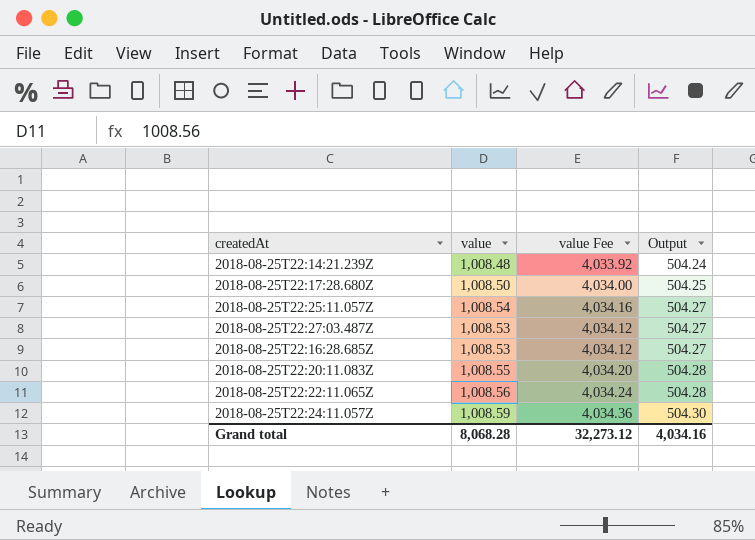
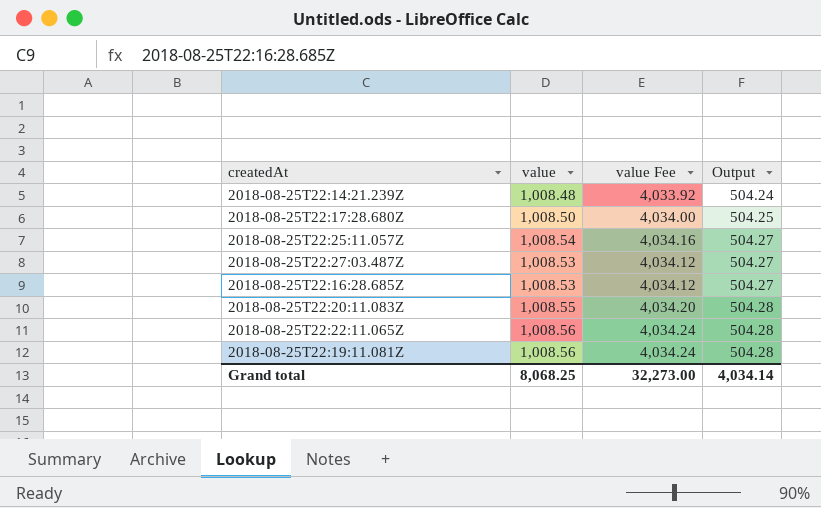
row 2018-08-25T22:24:11.057Z: 1,008.59 | 4,034.36 | 504.30 -> none
row 2018-08-25T22:19:11.081Z: none -> 1,008.56 | 4,034.24 | 504.28
Grand total | value: 8,068.28 -> 8,068.25
Grand total | value Fee: 32,273.12 -> 32,273.00
Grand total | Output: 4,034.16 -> 4,034.14

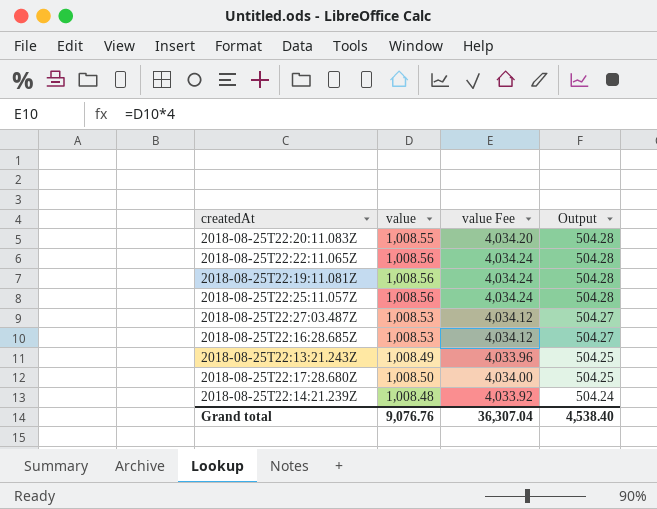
row order: Output ascending -> Output descending
2018-08-25T22:25:11.057Z | value: 1,008.54 -> 1,008.56
2018-08-25T22:25:11.057Z | value Fee: 4,034.16 -> 4,034.24
2018-08-25T22:25:11.057Z | Output: 504.27 -> 504.28
row 2018-08-25T22:13:21.243Z: none -> 1,008.49 | 4,033.96 | 504.25
Grand total | value: 8,068.25 -> 9,076.76
Grand total | value Fee: 32,273.00 -> 36,307.04
Grand total | Output: 4,034.14 -> 4,538.40

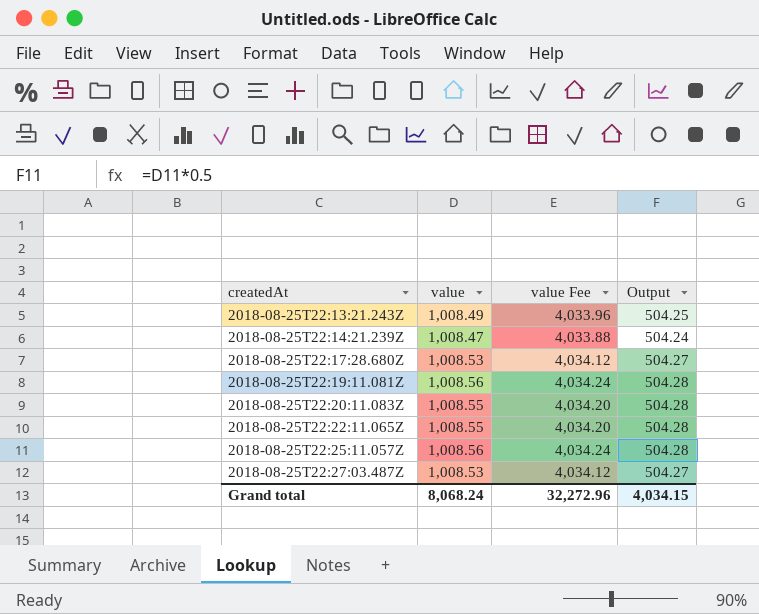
row order: Output descending -> createdAt ascending
row 2018-08-25T22:16:28.685Z: 1,008.53 | 4,034.12 | 504.27 -> none
2018-08-25T22:14:21.239Z | value: 1,008.48 -> 1,008.47
2018-08-25T22:14:21.239Z | value Fee: 4,033.92 -> 4,033.88
2018-08-25T22:17:28.680Z | value: 1,008.50 -> 1,008.53
2018-08-25T22:17:28.680Z | value Fee: 4,034.00 -> 4,034.12
2018-08-25T22:17:28.680Z | Output: 504.25 -> 504.27
2018-08-25T22:22:11.065Z | value: 1,008.56 -> 1,008.55
2018-08-25T22:22:11.065Z | value Fee: 4,034.24 -> 4,034.20
Grand total | value: 9,076.76 -> 8,068.24
Grand total | value Fee: 36,307.04 -> 32,272.96
Grand total | Output: 4,538.40 -> 4,034.15

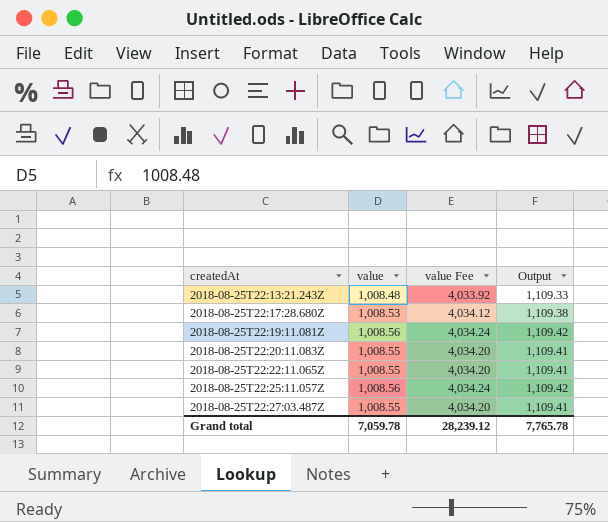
column Output | formula: [value] * 0.5 -> [value] * 1.1
row 2018-08-25T22:14:21.239Z: 1,008.47 | 4,033.88 | 504.24 -> none
2018-08-25T22:13:21.243Z | value: 1,008.49 -> 1,008.48
2018-08-25T22:13:21.243Z | value Fee: 4,033.96 -> 4,033.92
2018-08-25T22:27:03.487Z | value: 1,008.53 -> 1,008.55
2018-08-25T22:27:03.487Z | value Fee: 4,034.12 -> 4,034.20
Grand total | value: 8,068.24 -> 7,059.78
Grand total | value Fee: 32,272.96 -> 28,239.12
Grand total | Output: 4,034.15 -> 7,765.78

